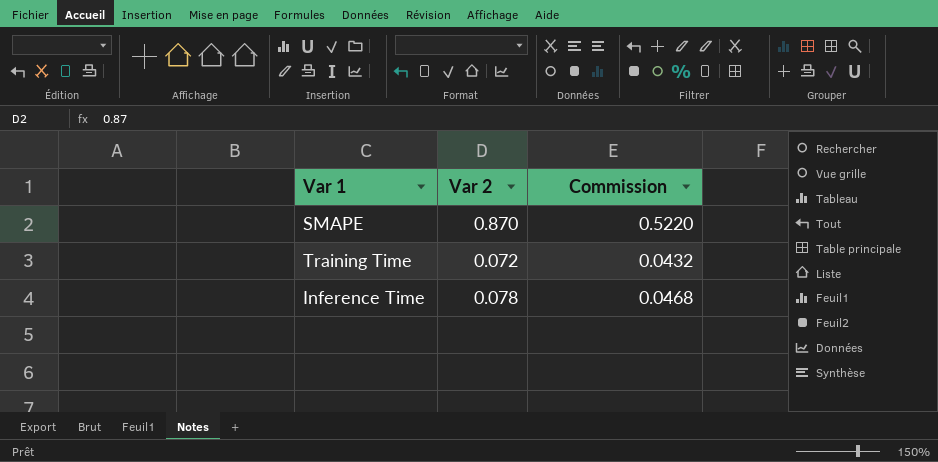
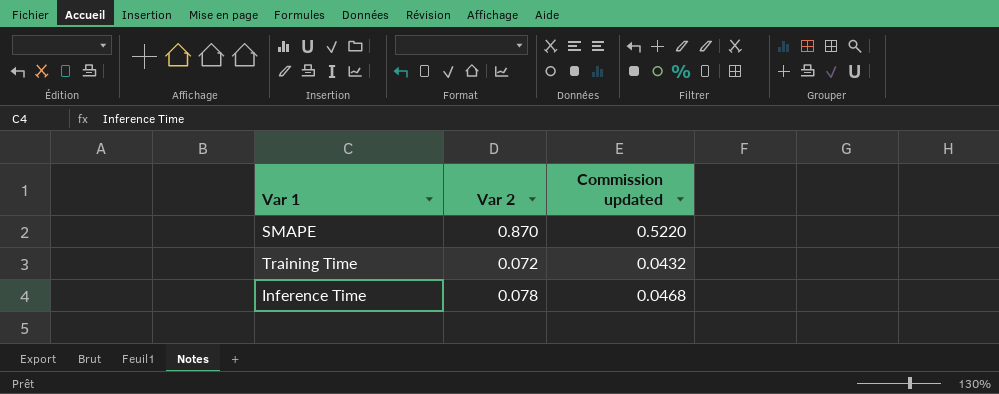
column name: Commission -> Commission updated

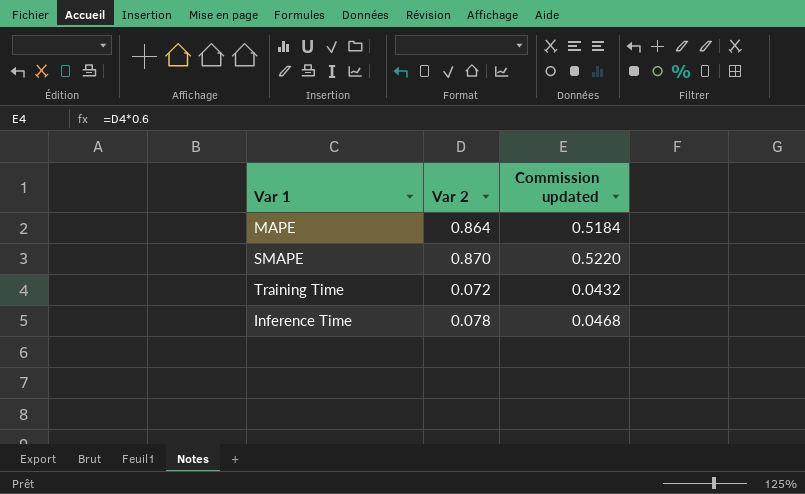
row MAPE: none -> 0.864 | 0.5184

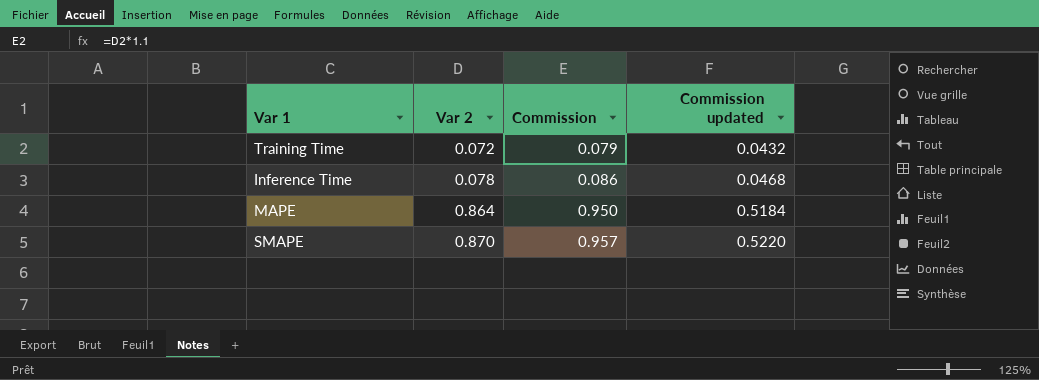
row order: none -> Var 2 ascending
column Commission | formula: none -> [Var 2] * 1.1

